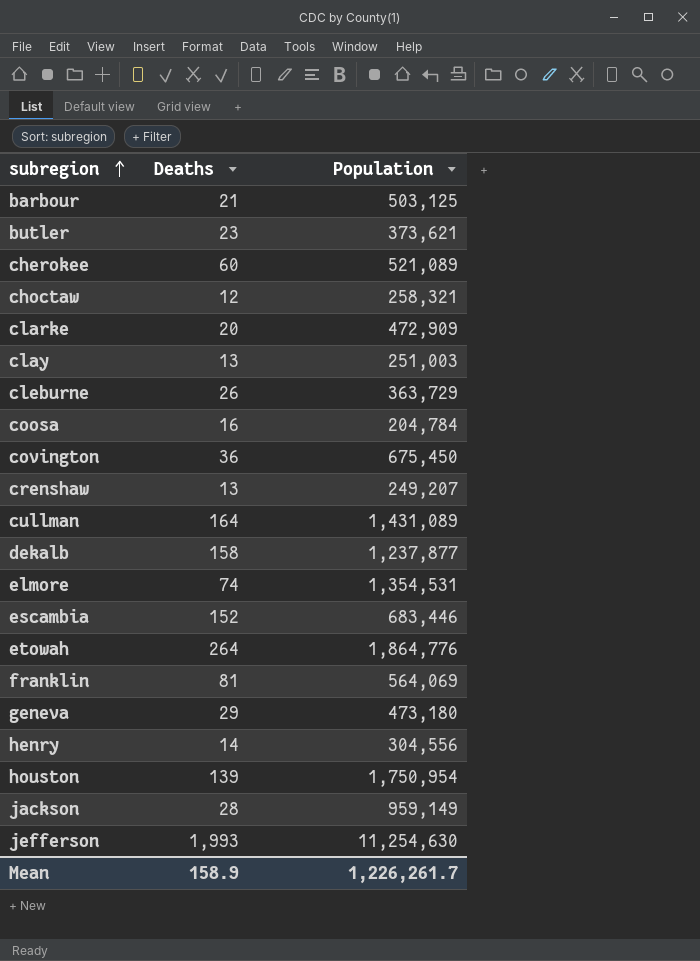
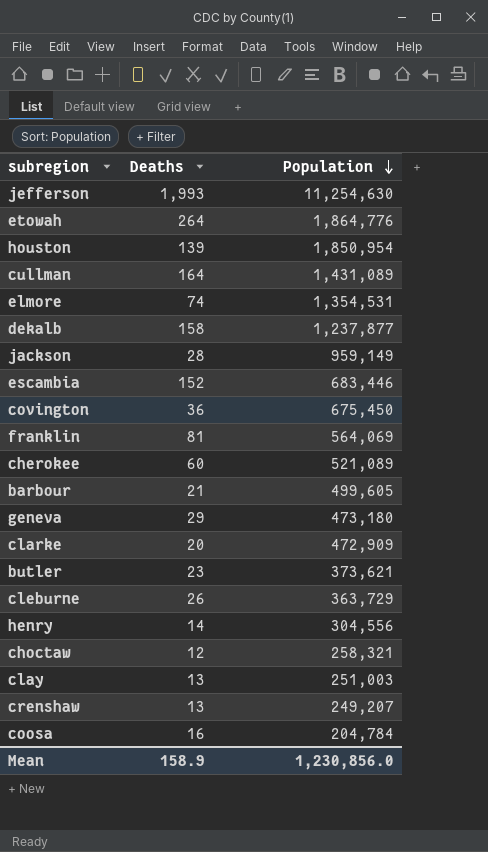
row order: subregion ascending -> Population descending
houston | Population: 1,750,954 -> 1,850,954
barbour | Population: 503,125 -> 499,605
Mean | Population: 1,226,261.7 -> 1,230,856.0

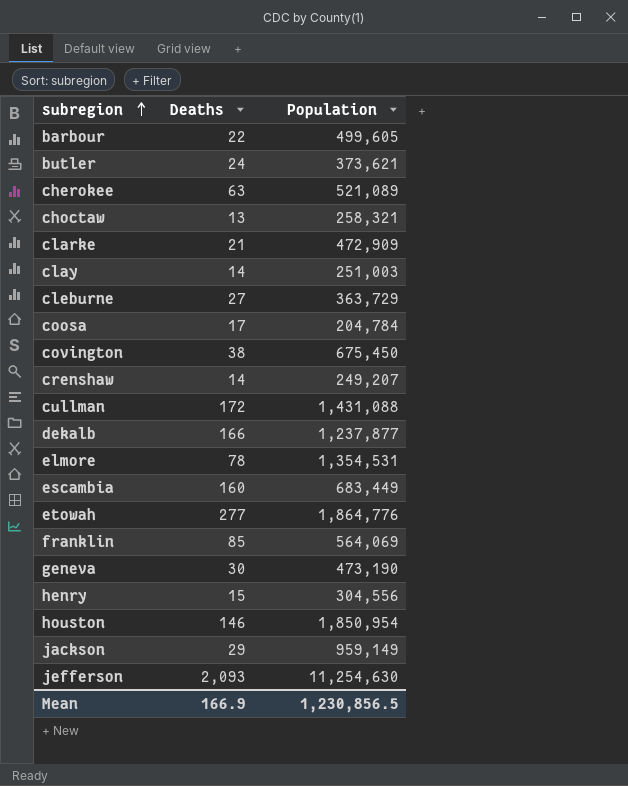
row order: Population descending -> subregion ascending
barbour | Deaths: 21 -> 22
butler | Deaths: 23 -> 24
cherokee | Deaths: 60 -> 63
choctaw | Deaths: 12 -> 13
clarke | Deaths: 20 -> 21
clay | Deaths: 13 -> 14
cleburne | Deaths: 26 -> 27
coosa | Deaths: 16 -> 17
covington | Deaths: 36 -> 38
crenshaw | Deaths: 13 -> 14
cullman | Deaths: 164 -> 172
cullman | Population: 1,431,089 -> 1,431,088
dekalb | Deaths: 158 -> 166
elmore | Deaths: 74 -> 78
escambia | Deaths: 152 -> 160
escambia | Population: 683,446 -> 683,449
etowah | Deaths: 264 -> 277
franklin | Deaths: 81 -> 85
geneva | Deaths: 29 -> 30
geneva | Population: 473,180 -> 473,190
henry | Deaths: 14 -> 15
houston | Deaths: 139 -> 146
jackson | Deaths: 28 -> 29
jefferson | Deaths: 1,993 -> 2,093
Mean | Deaths: 158.9 -> 166.9
Mean | Population: 1,230,856.0 -> 1,230,856.5

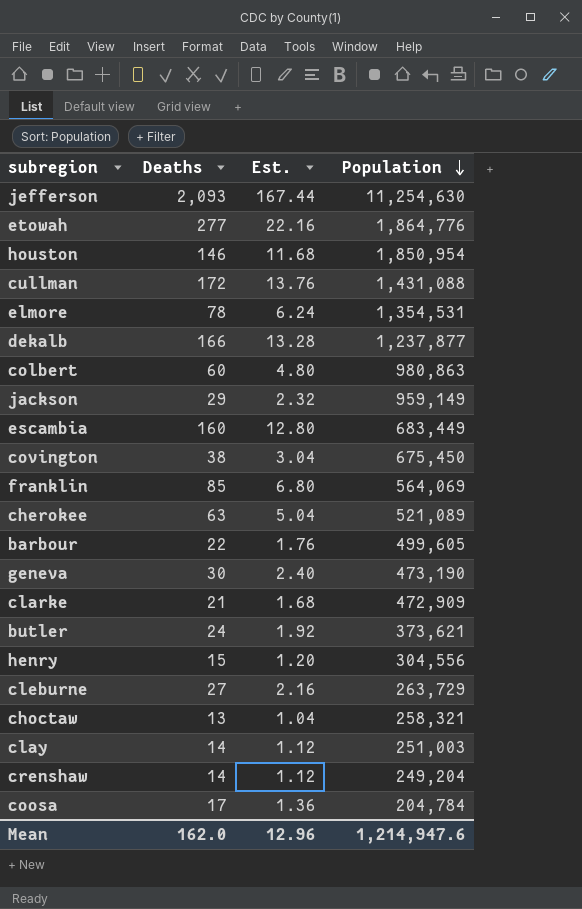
row order: subregion ascending -> Population descending
column Est. | formula: none -> [Deaths] * 0.08
row colbert: none -> 60 | 4.80 | 980,863
cleburne | Population: 363,729 -> 263,729
crenshaw | Population: 249,207 -> 249,204
Mean | Deaths: 166.9 -> 162.0
Mean | Population: 1,230,856.5 -> 1,214,947.6

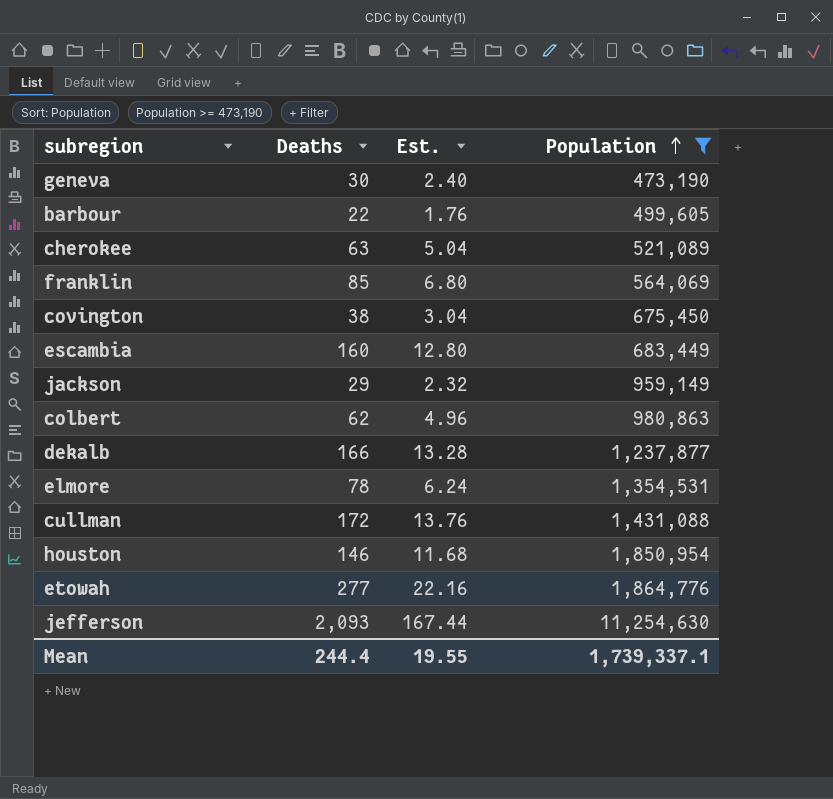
filter: none -> Population >= 473,190
row order: Population descending -> Population ascending
colbert | Deaths: 60 -> 62
colbert | Est.: 4.80 -> 4.96
Mean | Deaths: 162.0 -> 244.4
Mean | Est.: 12.96 -> 19.55
Mean | Population: 1,214,947.6 -> 1,739,337.1

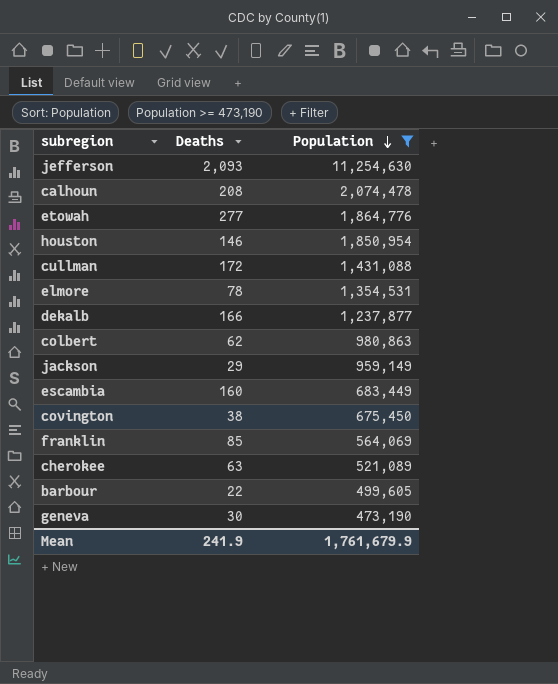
row order: Population ascending -> Population descending
column Est. | formula: [Deaths] * 0.08 -> none
row calhoun: none -> 208 | 2,074,478
Mean | Deaths: 244.4 -> 241.9
Mean | Population: 1,739,337.1 -> 1,761,679.9

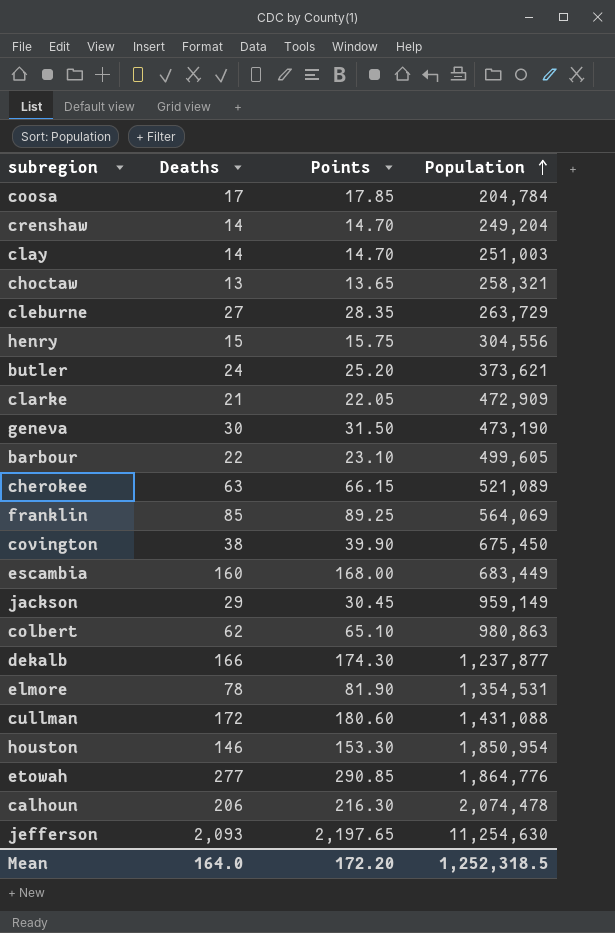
filter: Population >= 473,190 -> none
row order: Population descending -> Population ascending
column Points | formula: none -> [Deaths] * 1.05
calhoun | Deaths: 208 -> 206
Mean | Deaths: 241.9 -> 164.0
Mean | Population: 1,761,679.9 -> 1,252,318.5

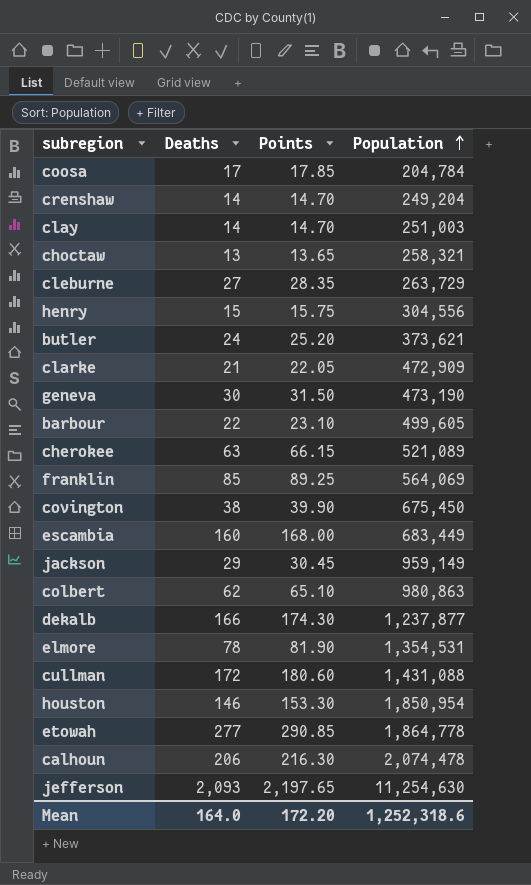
etowah | Population: 1,864,776 -> 1,864,778
Mean | Population: 1,252,318.5 -> 1,252,318.6

